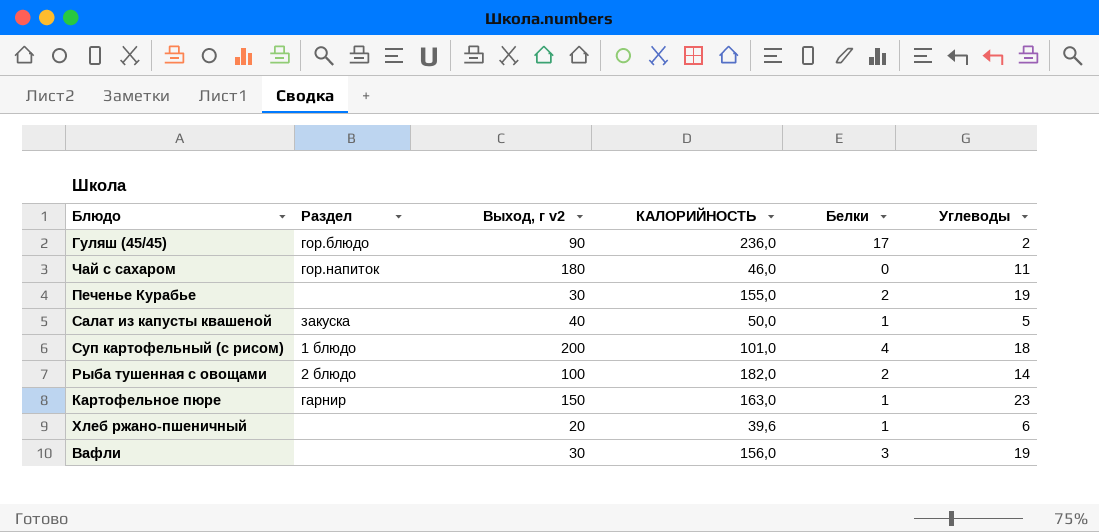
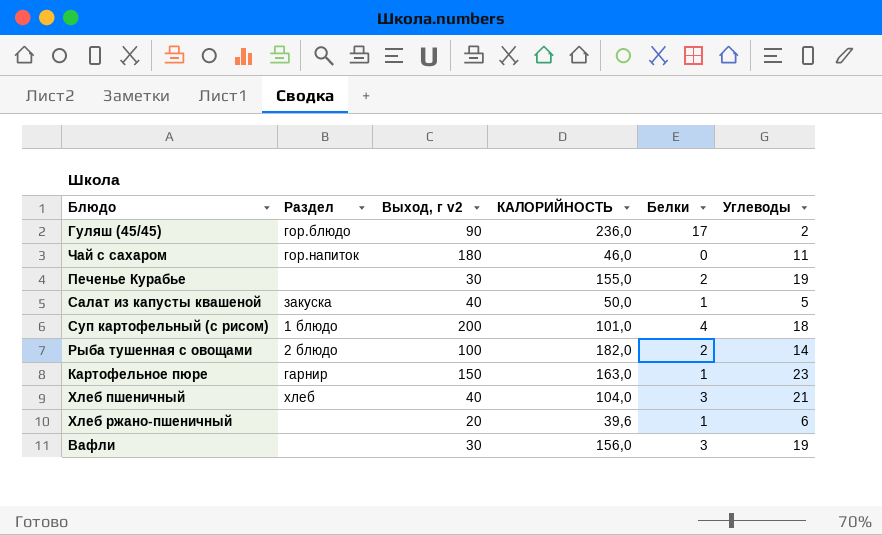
row Хлеб пшеничный: none -> хлеб | 40 | 104,0 | 3 | 21

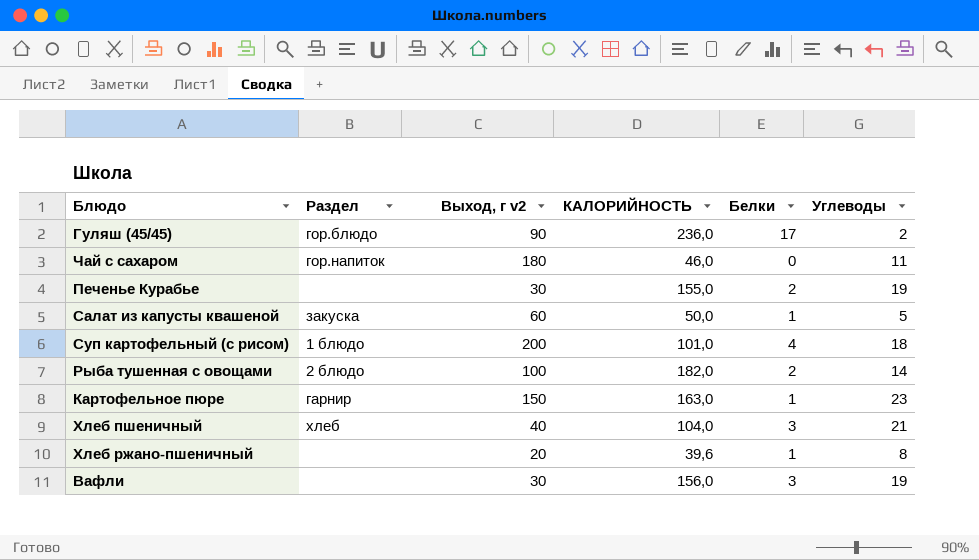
Салат из капусты квашеной | Выход, г v2: 40 -> 60
Хлеб ржано-пшеничный | Углеводы: 6 -> 8

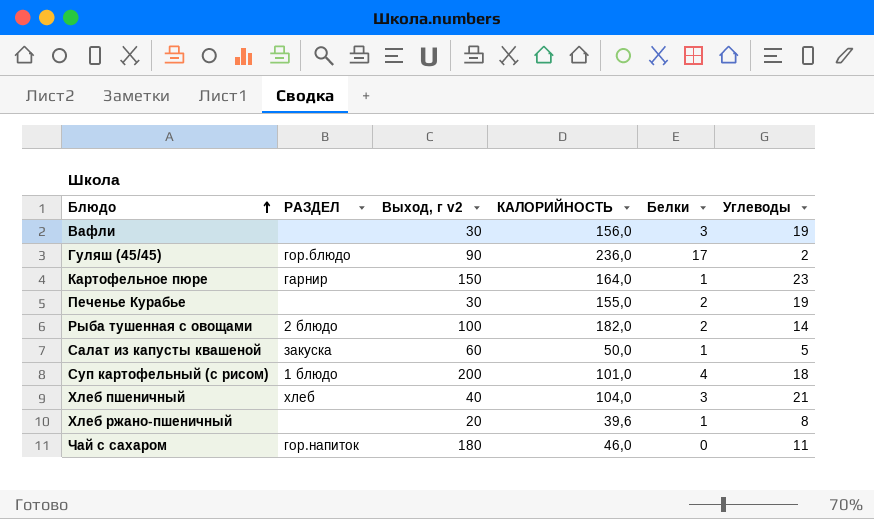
row order: none -> Блюдо ascending
column name: Раздел -> РАЗДЕЛ
Картофельное пюре | КАЛОРИЙНОСТЬ: 163,0 -> 164,0

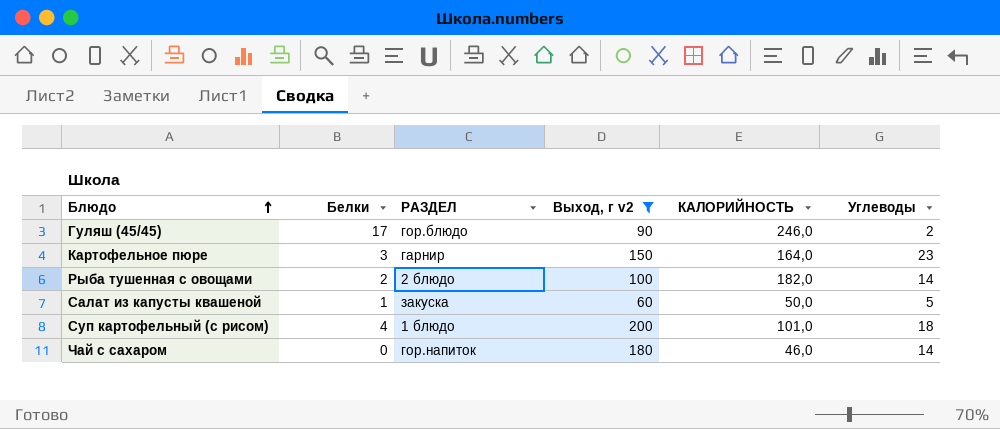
filter: none -> Выход, г v2 >= 60
column Белки | position: 5 -> 2
Гуляш (45/45) | КАЛОРИЙНОСТЬ: 236,0 -> 246,0
Картофельное пюре | Белки: 1 -> 3
Чай с сахаром | Углеводы: 11 -> 14

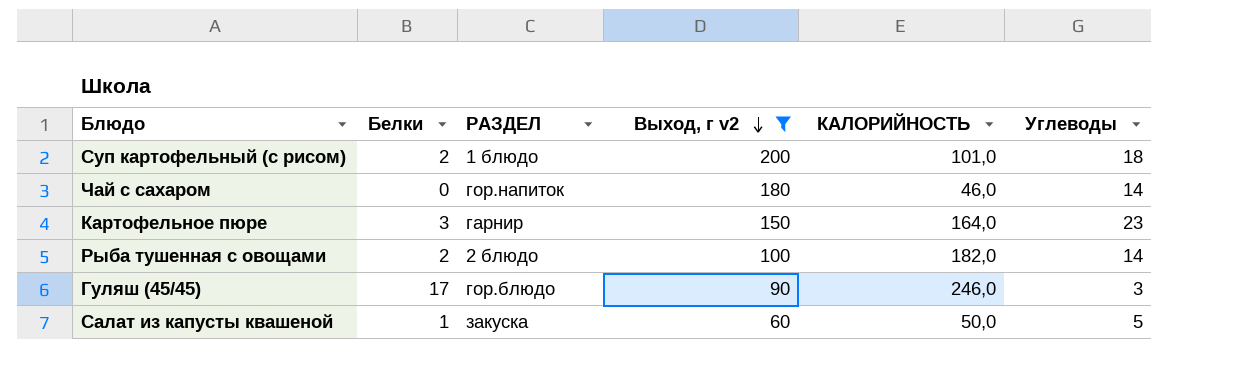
row order: Блюдо ascending -> Выход, г v2 descending
Суп картофельный (с рисом) | Белки: 4 -> 2
Гуляш (45/45) | Углеводы: 2 -> 3

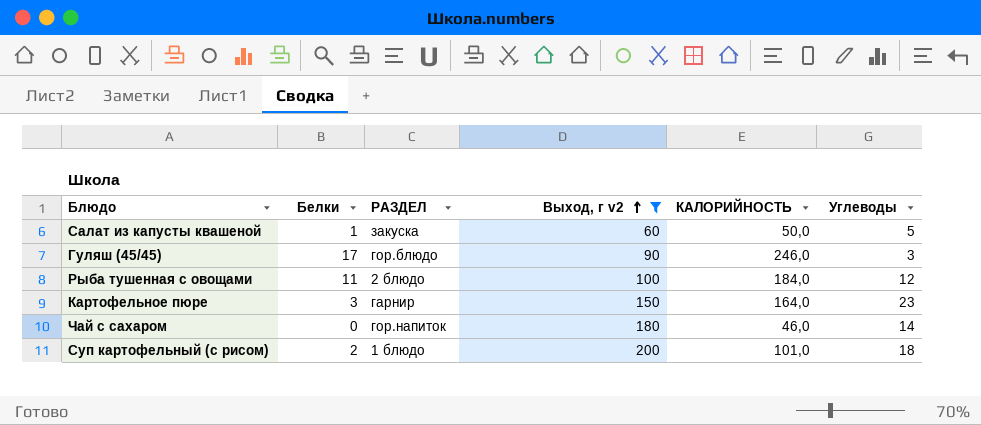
row order: Выход, г v2 descending -> Выход, г v2 ascending
Рыба тушенная с овощами | Белки: 2 -> 11
Рыба тушенная с овощами | КАЛОРИЙНОСТЬ: 182,0 -> 184,0
Рыба тушенная с овощами | Углеводы: 14 -> 12

